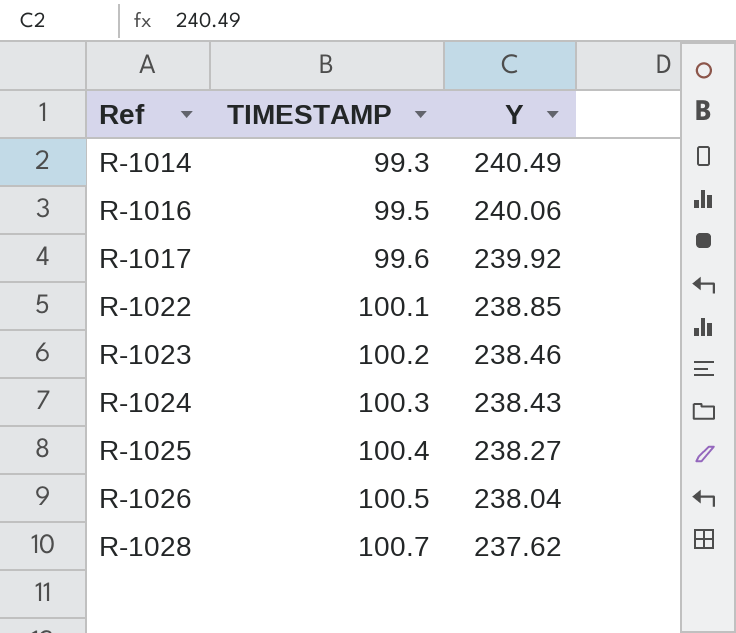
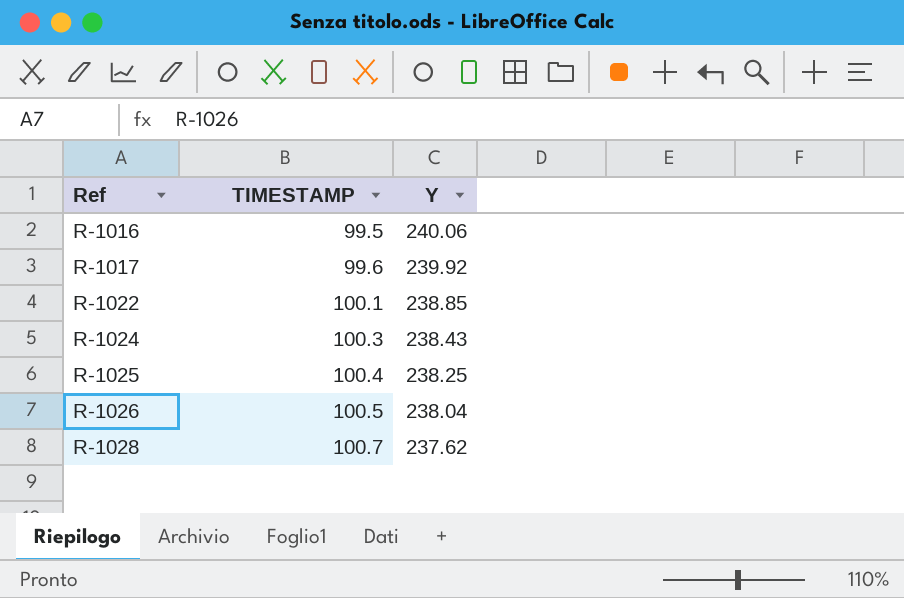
row R-1014: 99.3 | 240.49 -> none
row R-1023: 100.2 | 238.46 -> none
R-1025 | Y: 238.27 -> 238.25

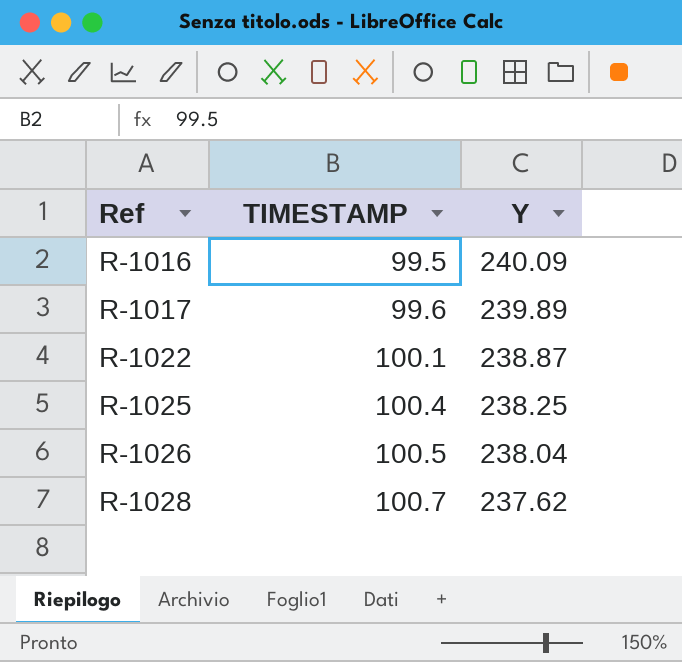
row R-1024: 100.3 | 238.43 -> none
R-1016 | Y: 240.06 -> 240.09
R-1017 | Y: 239.92 -> 239.89
R-1022 | Y: 238.85 -> 238.87

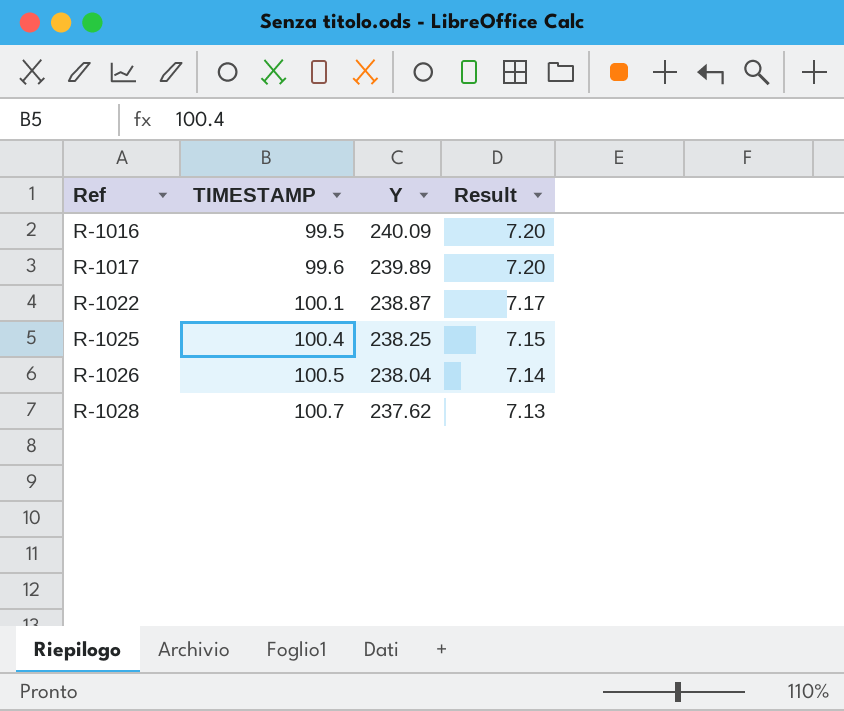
column Result | formula: none -> [Y] * 0.03

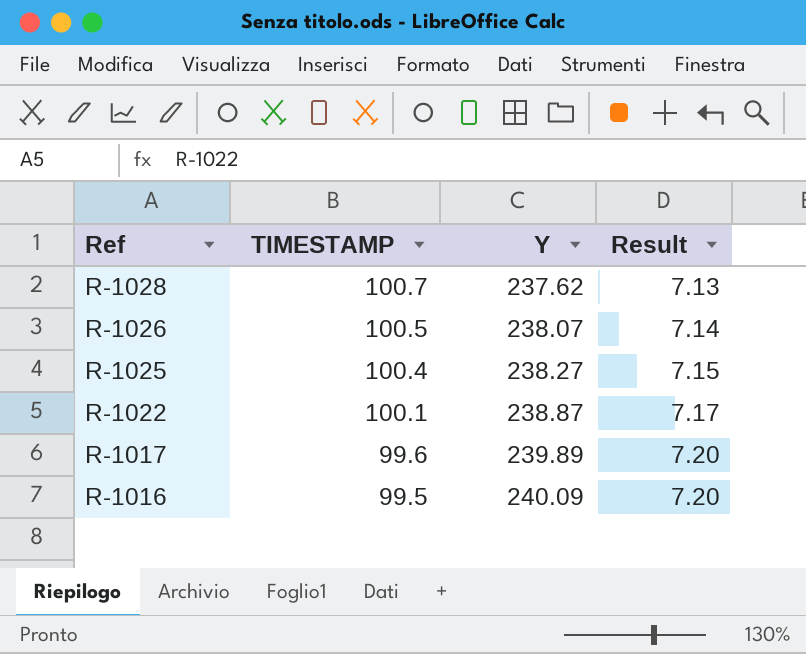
row order: Ref ascending -> Ref descending
R-1026 | Y: 238.04 -> 238.07
R-1025 | Y: 238.25 -> 238.27

